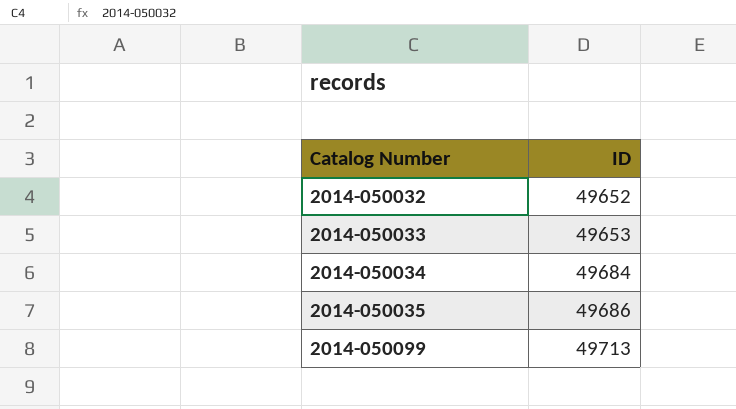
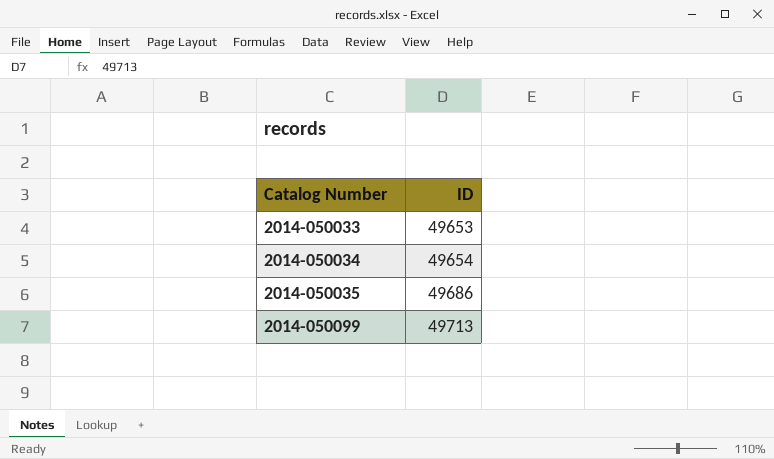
row 2014-050032: 49652 -> none
2014-050034 | ID: 49684 -> 49654

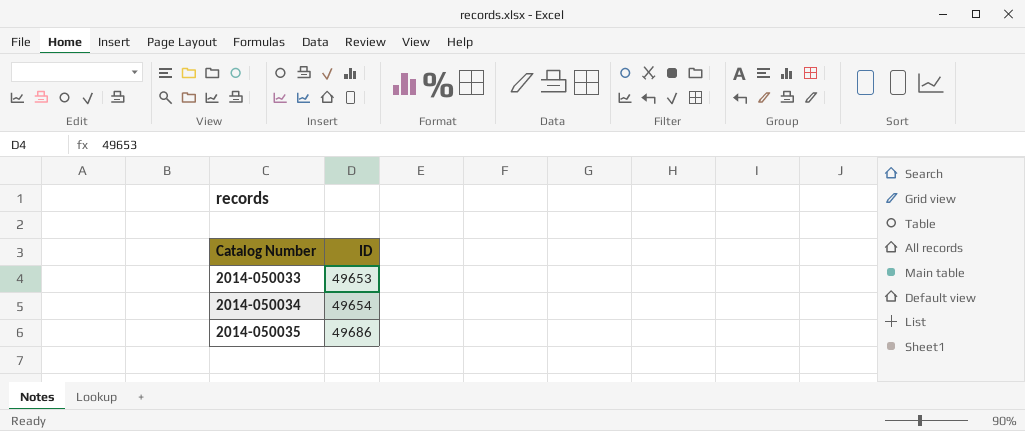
row 2014-050099: 49713 -> none

